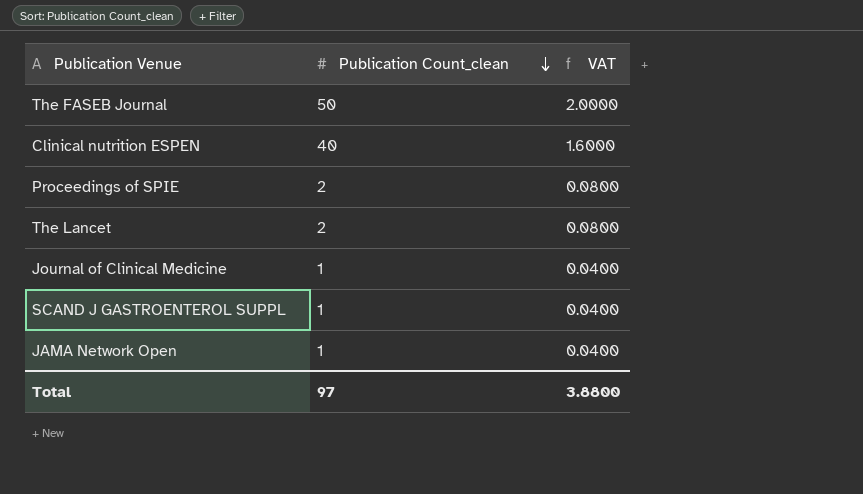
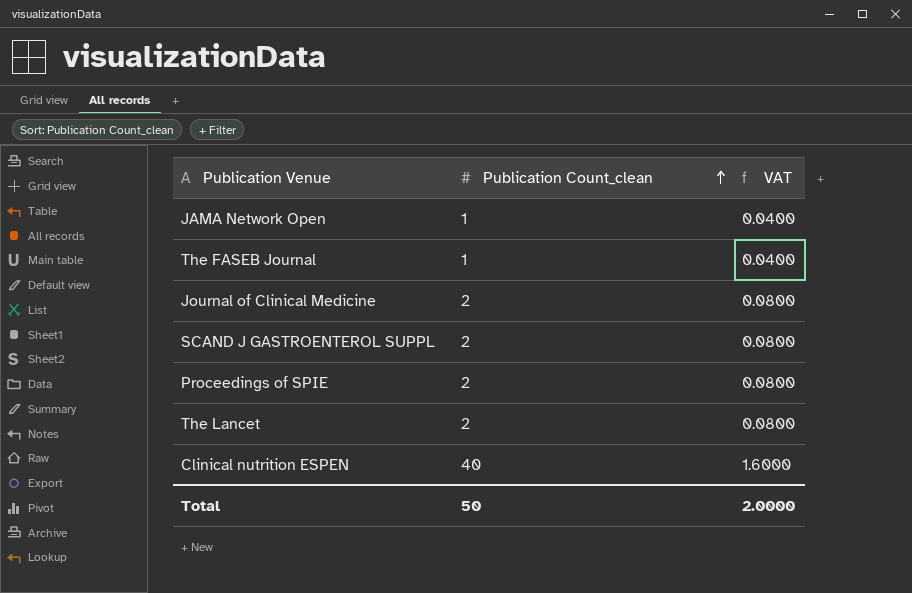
row order: Publication Count_clean descending -> Publication Count_clean ascending
The FASEB Journal | Publication Count_clean: 50 -> 1
The FASEB Journal | VAT: 2.0000 -> 0.0400
Journal of Clinical Medicine | Publication Count_clean: 1 -> 2
Journal of Clinical Medicine | VAT: 0.0400 -> 0.0800
SCAND J GASTROENTEROL SUPPL | Publication Count_clean: 1 -> 2
SCAND J GASTROENTEROL SUPPL | VAT: 0.0400 -> 0.0800
Total | Publication Count_clean: 97 -> 50
Total | VAT: 3.8800 -> 2.0000

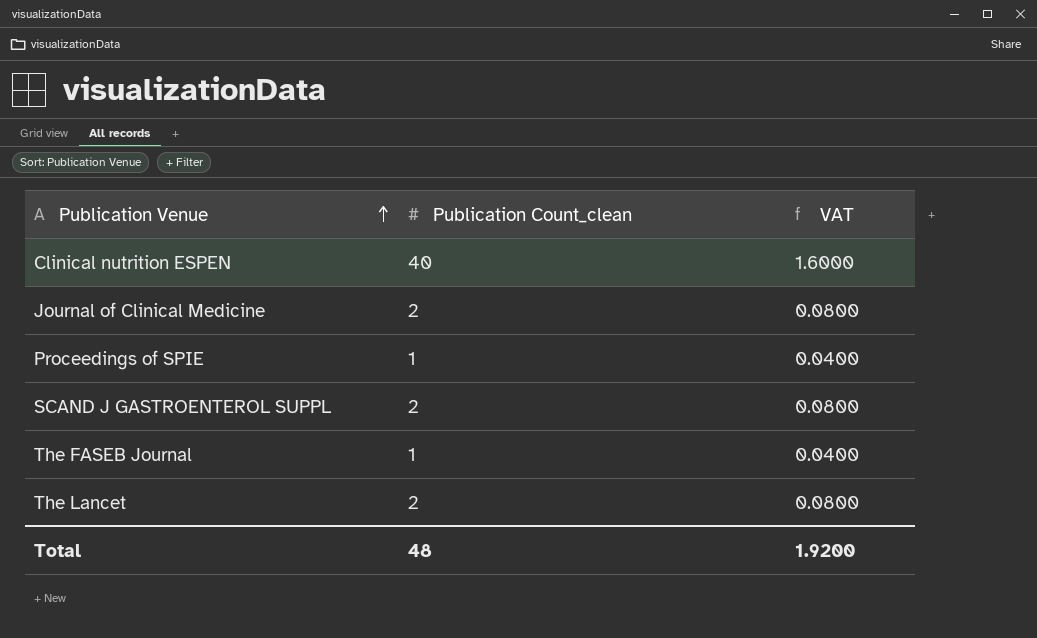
row order: Publication Count_clean ascending -> Publication Venue ascending
row JAMA Network Open: 1 | 0.0400 -> none
Proceedings of SPIE | Publication Count_clean: 2 -> 1
Proceedings of SPIE | VAT: 0.0800 -> 0.0400
Total | Publication Count_clean: 50 -> 48
Total | VAT: 2.0000 -> 1.9200

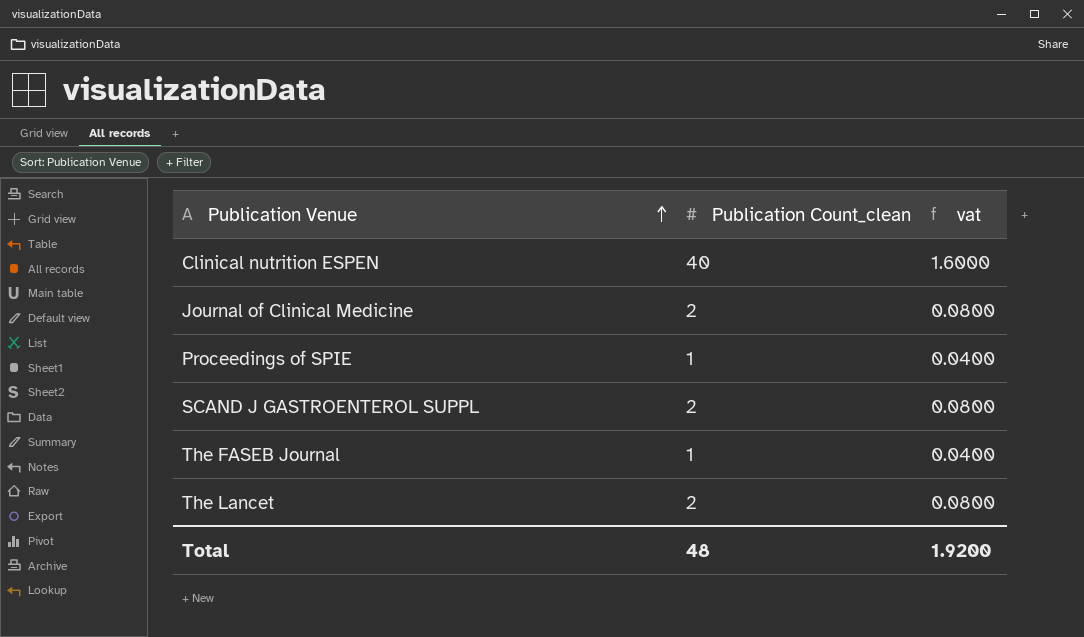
column name: VAT -> vat

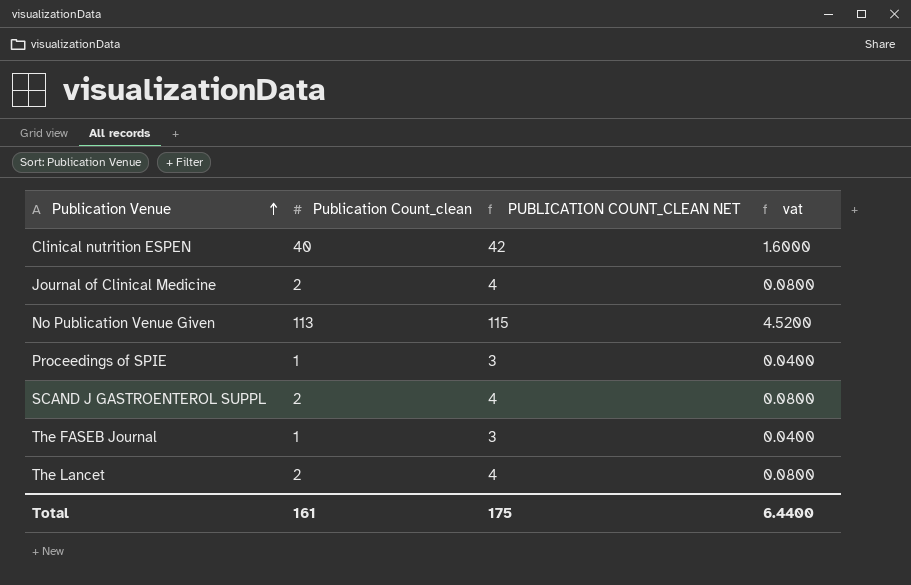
column PUBLICATION COUNT_CLEAN NET | formula: none -> [Publication Count_clean] + 2
row No Publication Venue Given: none -> 113 | 115 | 4.5200
Total | Publication Count_clean: 48 -> 161
Total | vat: 1.9200 -> 6.4400

